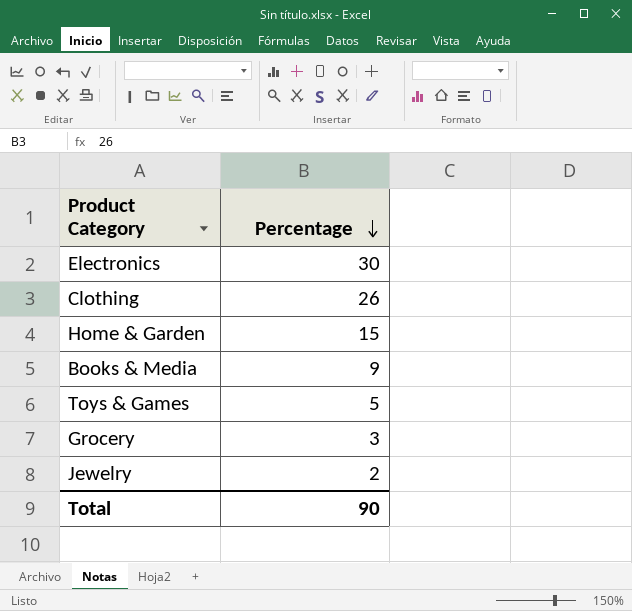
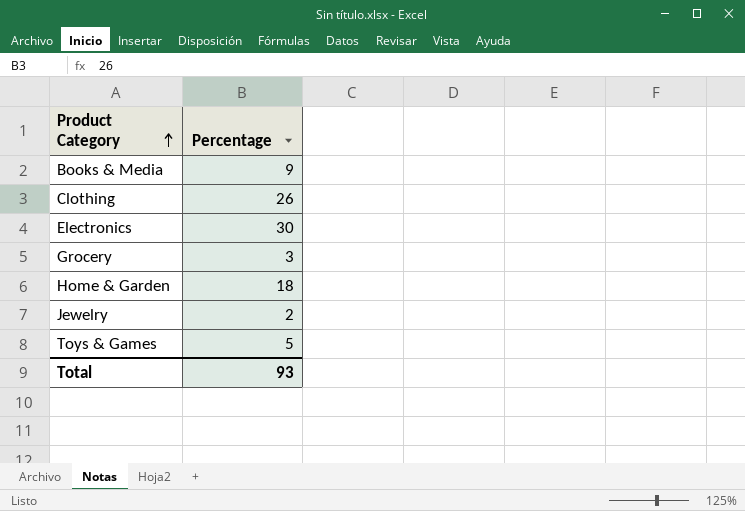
row order: Percentage descending -> Product Category ascending
Home & Garden | Percentage: 15 -> 18
Total | Percentage: 90 -> 93

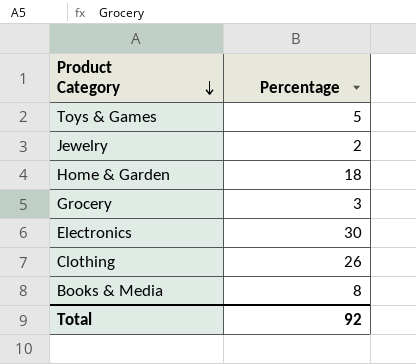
row order: Product Category ascending -> Product Category descending
Books & Media | Percentage: 9 -> 8
Total | Percentage: 93 -> 92

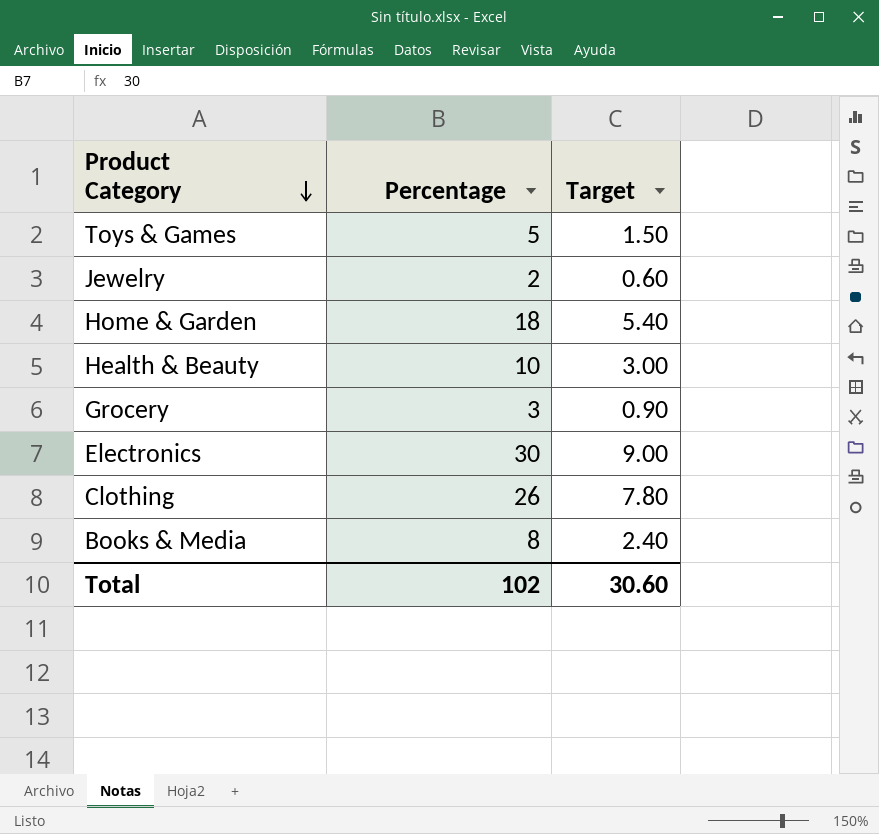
column Target | formula: none -> [Percentage] * 0.3
row Health & Beauty: none -> 10 | 3.00
Total | Percentage: 92 -> 102

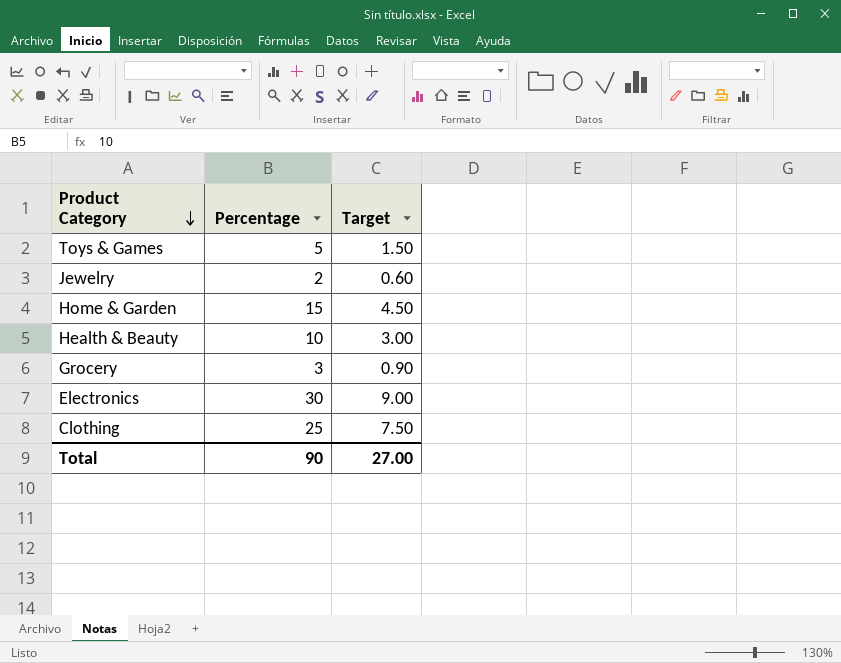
row Books & Media: 8 | 2.40 -> none
Home & Garden | Percentage: 18 -> 15
Home & Garden | Target: 5.40 -> 4.50
Clothing | Percentage: 26 -> 25
Clothing | Target: 7.80 -> 7.50
Total | Percentage: 102 -> 90
Total | Target: 30.60 -> 27.00

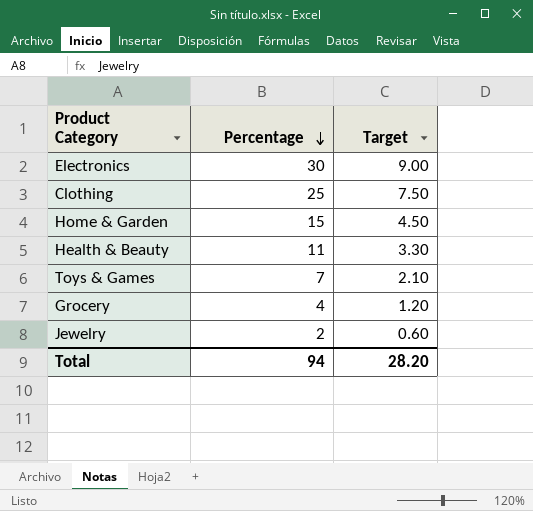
row order: Product Category descending -> Percentage descending
Health & Beauty | Percentage: 10 -> 11
Health & Beauty | Target: 3.00 -> 3.30
Toys & Games | Percentage: 5 -> 7
Toys & Games | Target: 1.50 -> 2.10
Grocery | Percentage: 3 -> 4
Grocery | Target: 0.90 -> 1.20
Total | Percentage: 90 -> 94
Total | Target: 27.00 -> 28.20

